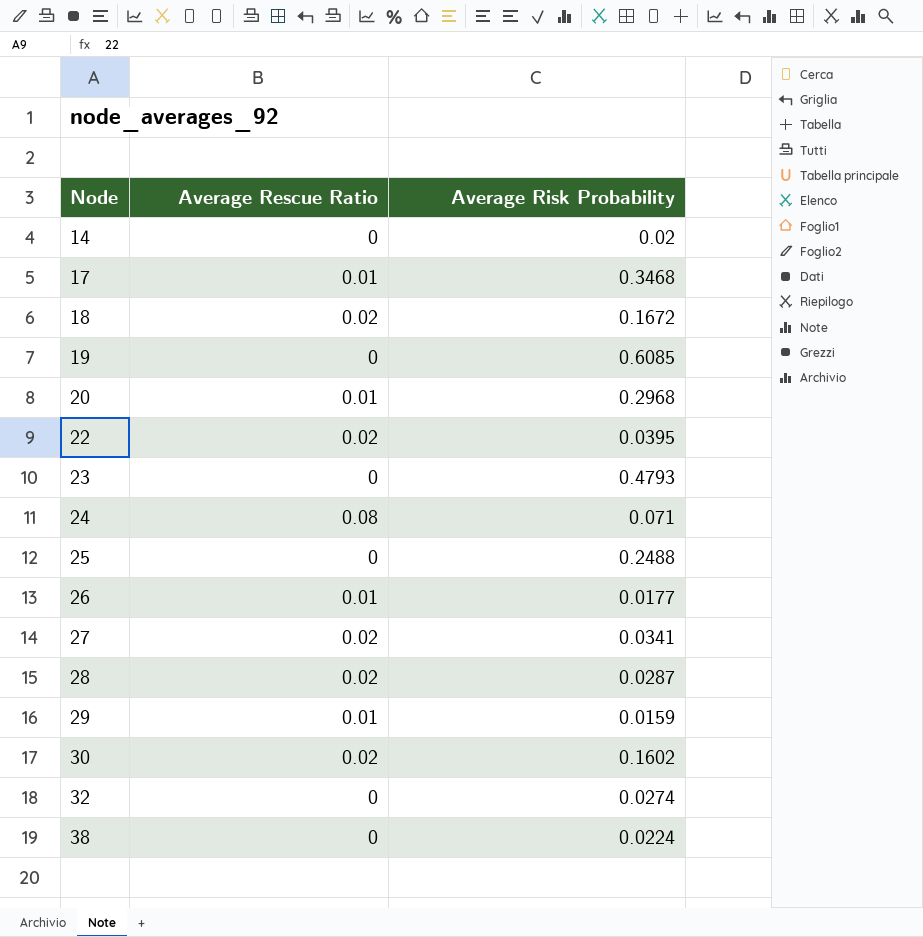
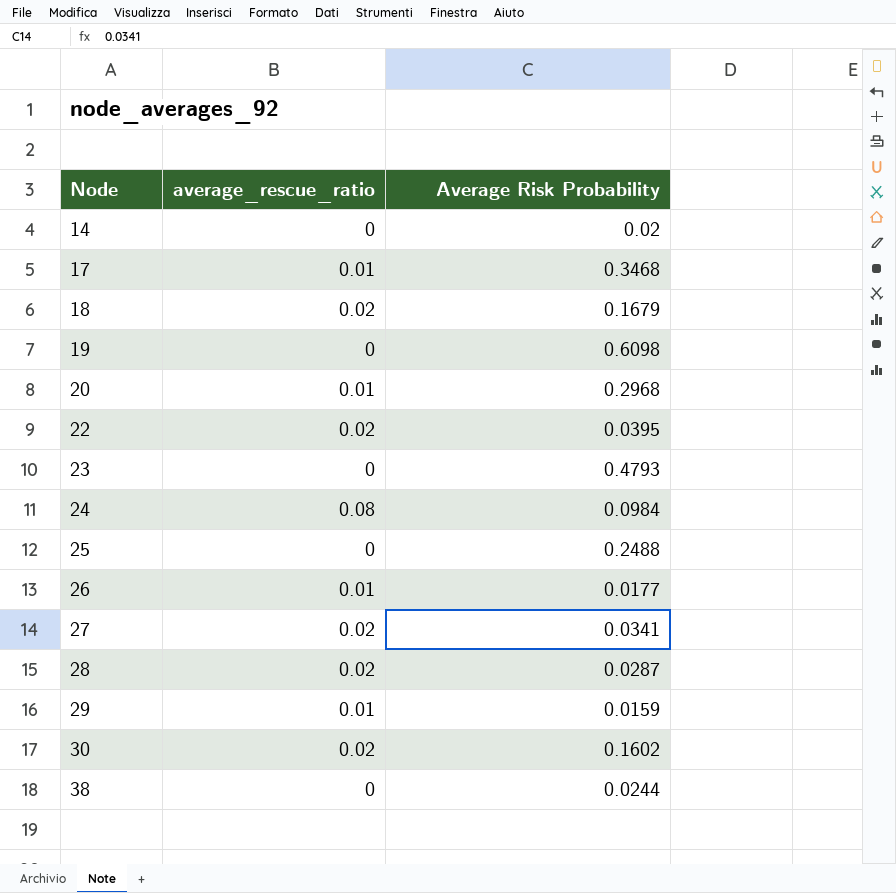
column name: Average Rescue Ratio -> average_rescue_ratio
row 32: 0 | 0.0274 -> none
18 | Average Risk Probability: 0.1672 -> 0.1679
19 | Average Risk Probability: 0.6085 -> 0.6098
24 | Average Risk Probability: 0.071 -> 0.0984
38 | Average Risk Probability: 0.0224 -> 0.0244

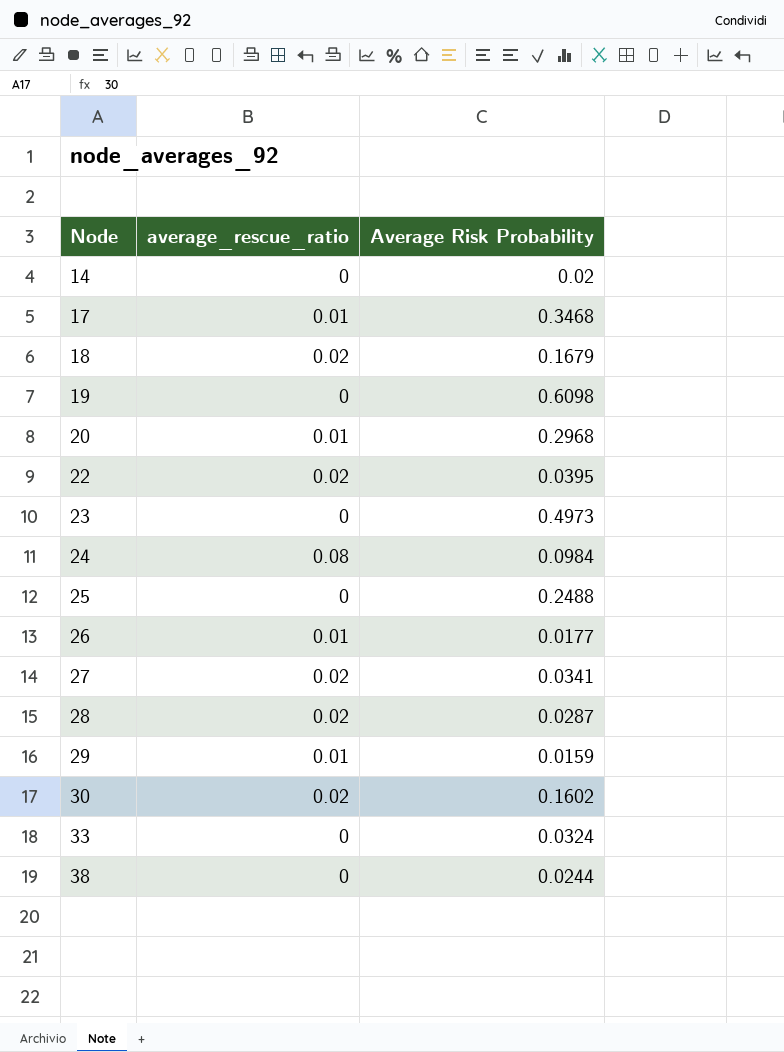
23 | Average Risk Probability: 0.4793 -> 0.4973
row 33: none -> 0 | 0.0324

